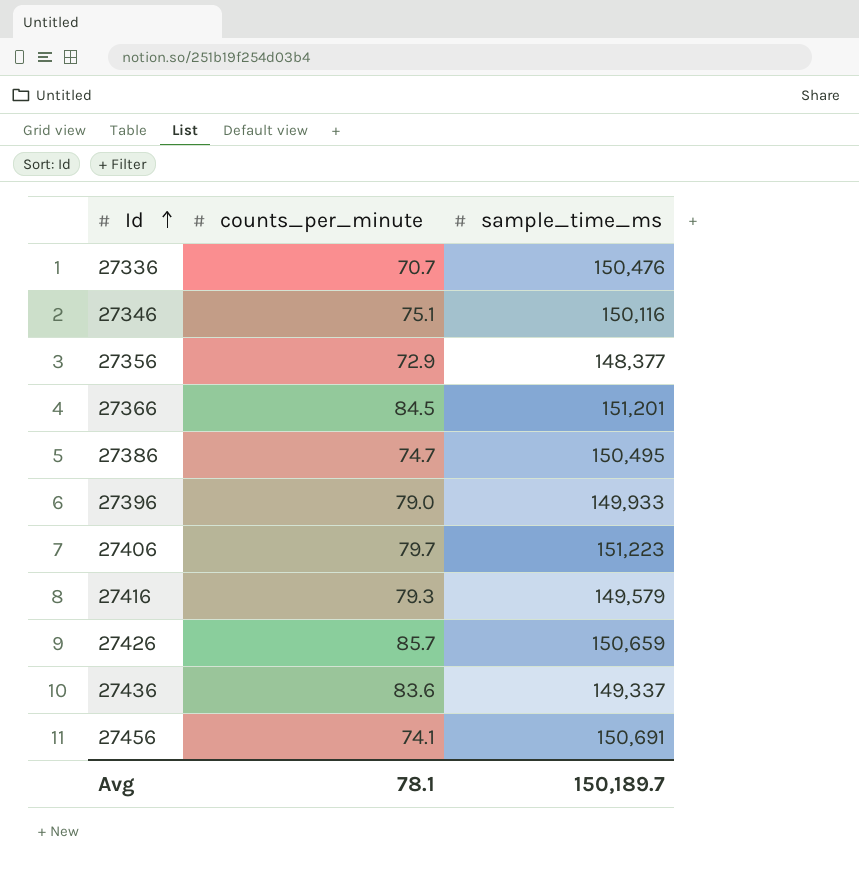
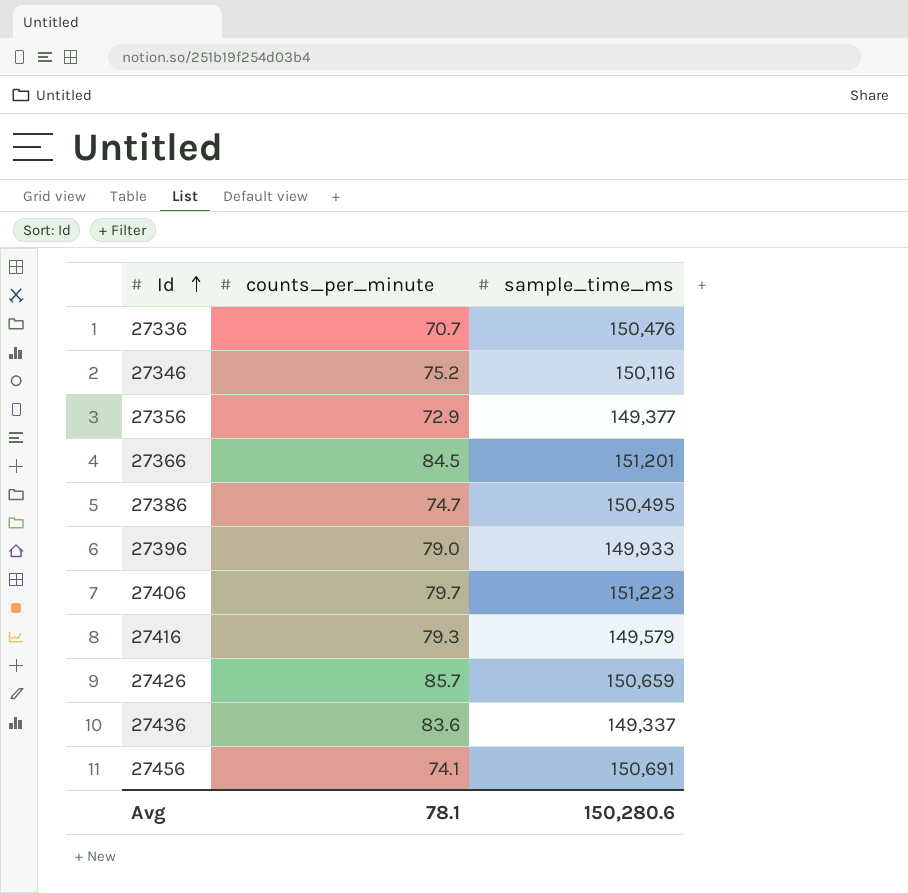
27346 | counts_per_minute: 75.1 -> 75.2
27356 | sample_time_ms: 148,377 -> 149,377
Avg | sample_time_ms: 150,189.7 -> 150,280.6

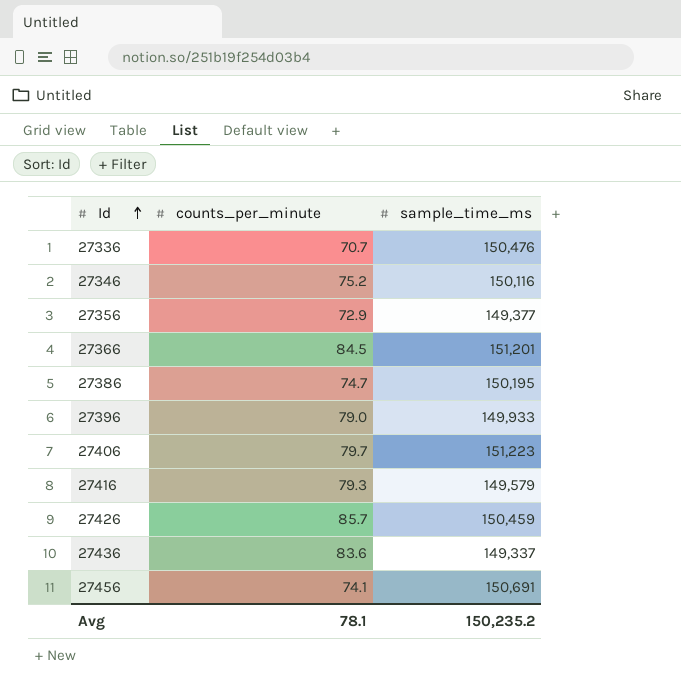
27386 | sample_time_ms: 150,495 -> 150,195
27426 | sample_time_ms: 150,659 -> 150,459
Avg | sample_time_ms: 150,280.6 -> 150,235.2

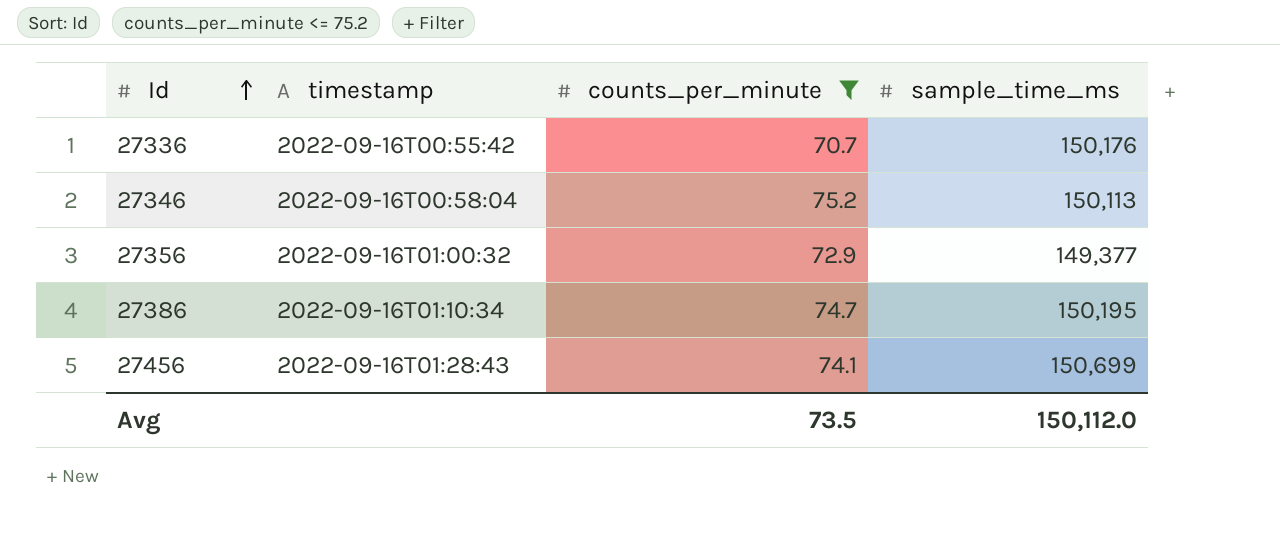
filter: none -> counts_per_minute <= 75.2
column timestamp | position: none -> 2
27336 | sample_time_ms: 150,476 -> 150,176
27346 | sample_time_ms: 150,116 -> 150,113
27456 | sample_time_ms: 150,691 -> 150,699
Avg | counts_per_minute: 78.1 -> 73.5
Avg | sample_time_ms: 150,235.2 -> 150,112.0

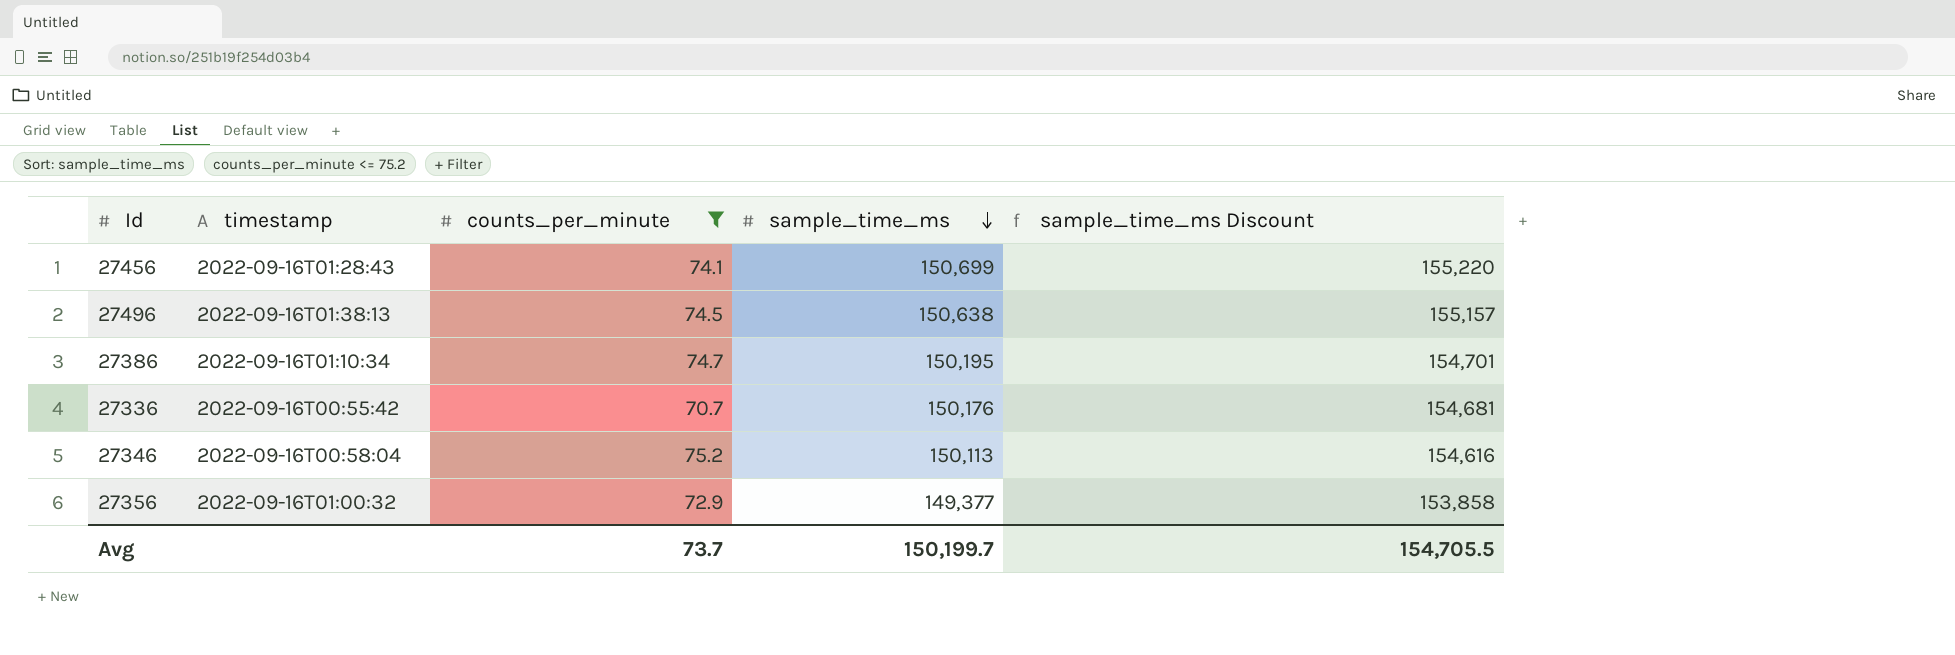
row order: Id ascending -> sample_time_ms descending
column sample_time_ms Discount | formula: none -> [sample_time_ms] * 1.03
row 27496: none -> 2022-09-16T01:38:13 | 74.5 | 150,638 | 155,157
Avg | counts_per_minute: 73.5 -> 73.7
Avg | sample_time_ms: 150,112.0 -> 150,199.7

